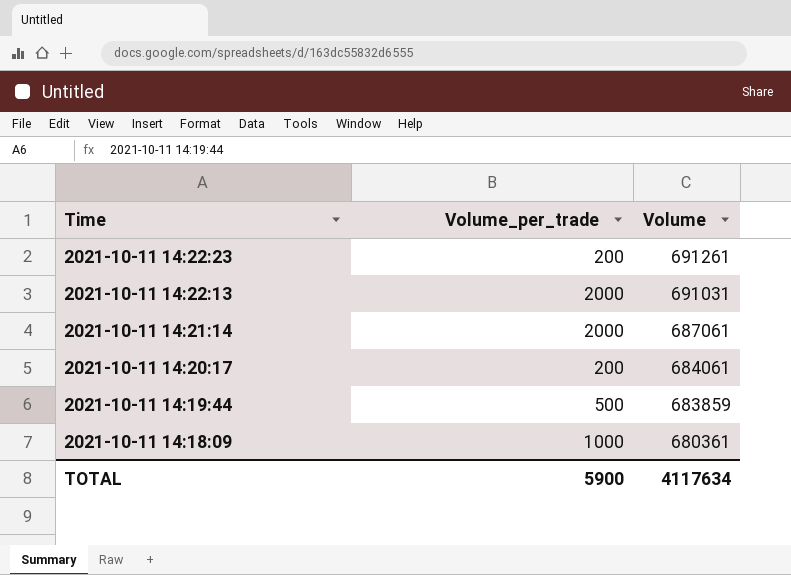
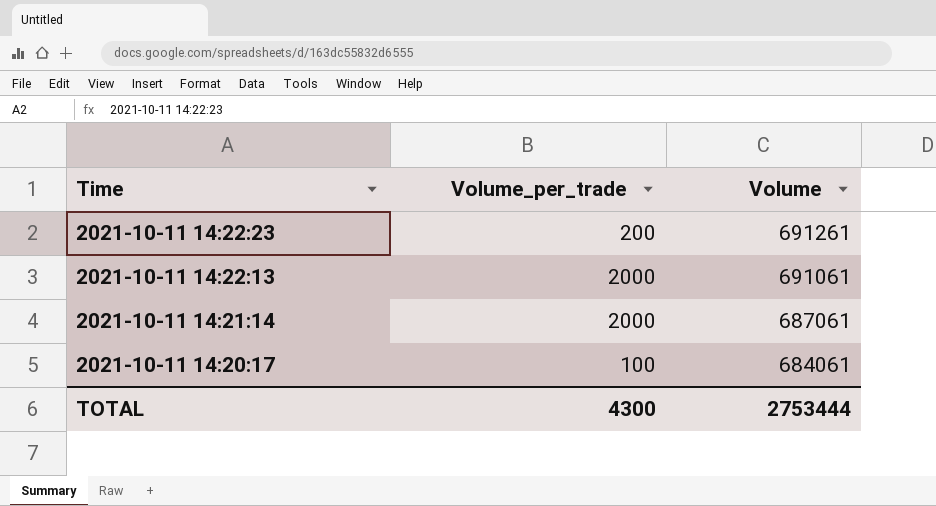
row 2021-10-11 14:19:44: 500 | 683859 -> none
row 2021-10-11 14:18:09: 1000 | 680361 -> none
2021-10-11 14:22:13 | Volume: 691031 -> 691061
2021-10-11 14:20:17 | Volume_per_trade: 200 -> 100
TOTAL | Volume_per_trade: 5900 -> 4300
TOTAL | Volume: 4117634 -> 2753444

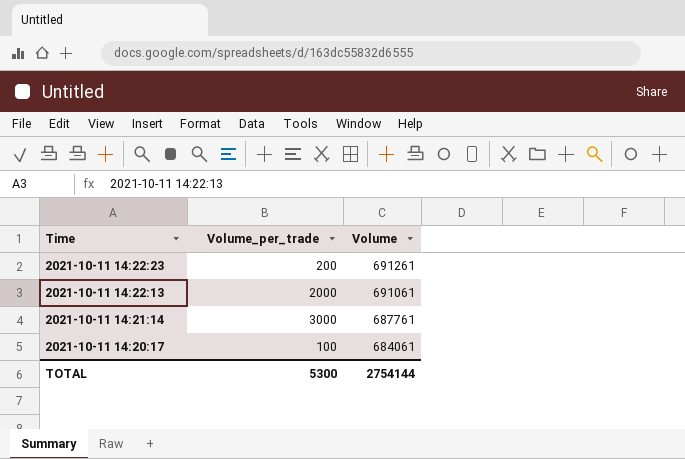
2021-10-11 14:21:14 | Volume_per_trade: 2000 -> 3000
2021-10-11 14:21:14 | Volume: 687061 -> 687761
TOTAL | Volume_per_trade: 4300 -> 5300
TOTAL | Volume: 2753444 -> 2754144

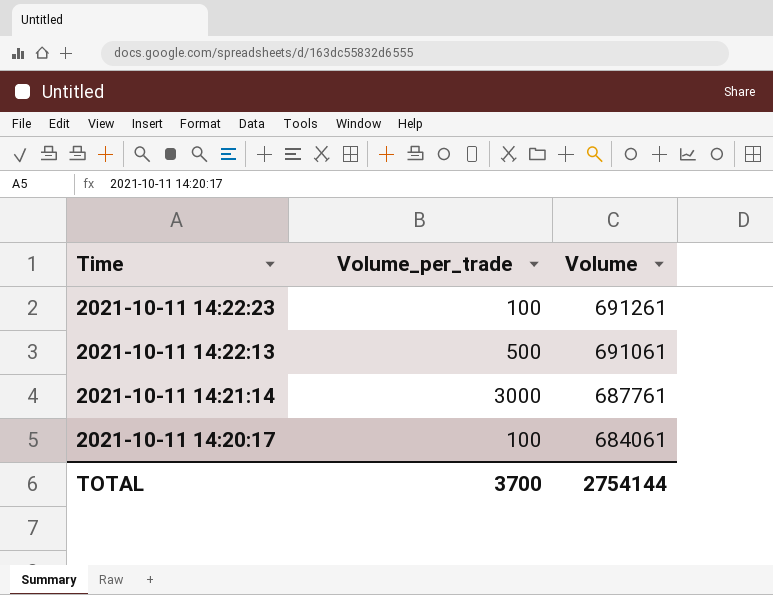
2021-10-11 14:22:23 | Volume_per_trade: 200 -> 100
2021-10-11 14:22:13 | Volume_per_trade: 2000 -> 500
TOTAL | Volume_per_trade: 5300 -> 3700

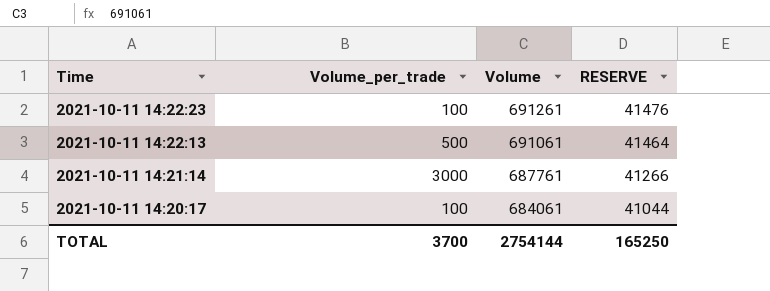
column RESERVE | formula: none -> [Volume] * 0.06

